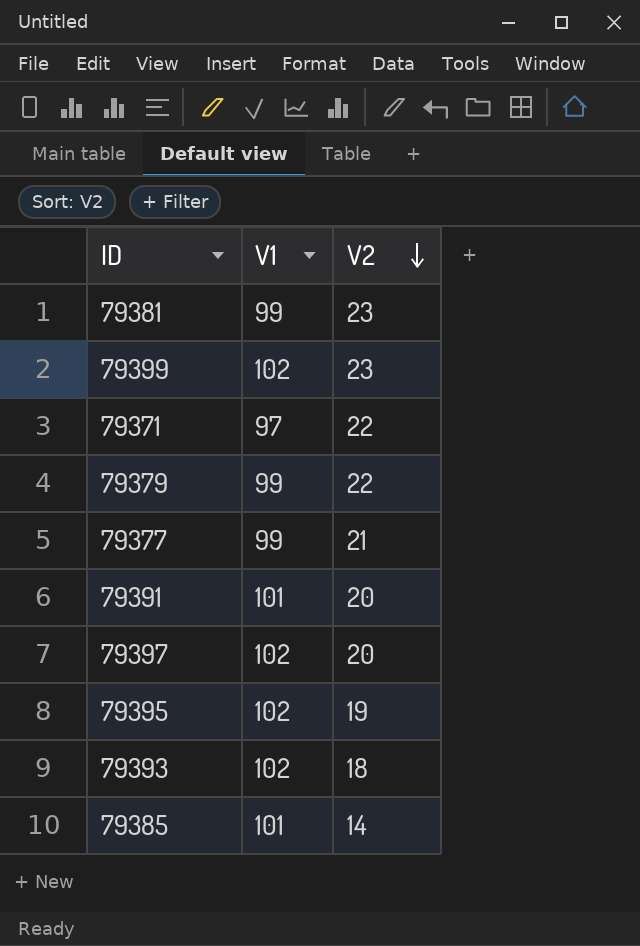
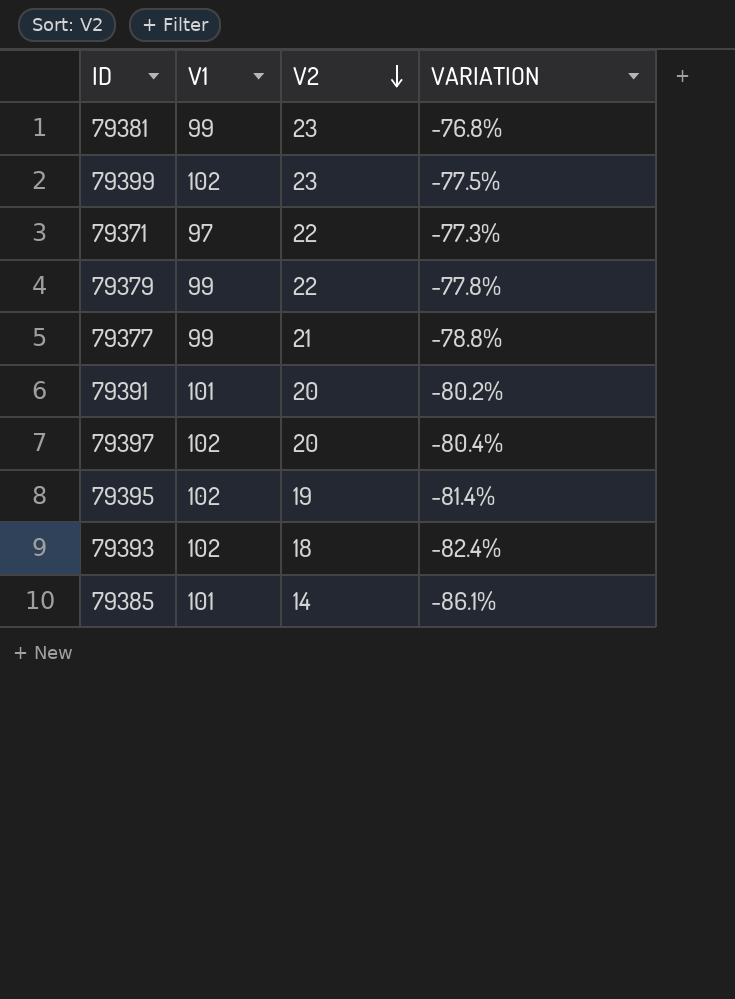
column VARIATION | formula: none -> ([V2] - [V1]) / [V1]

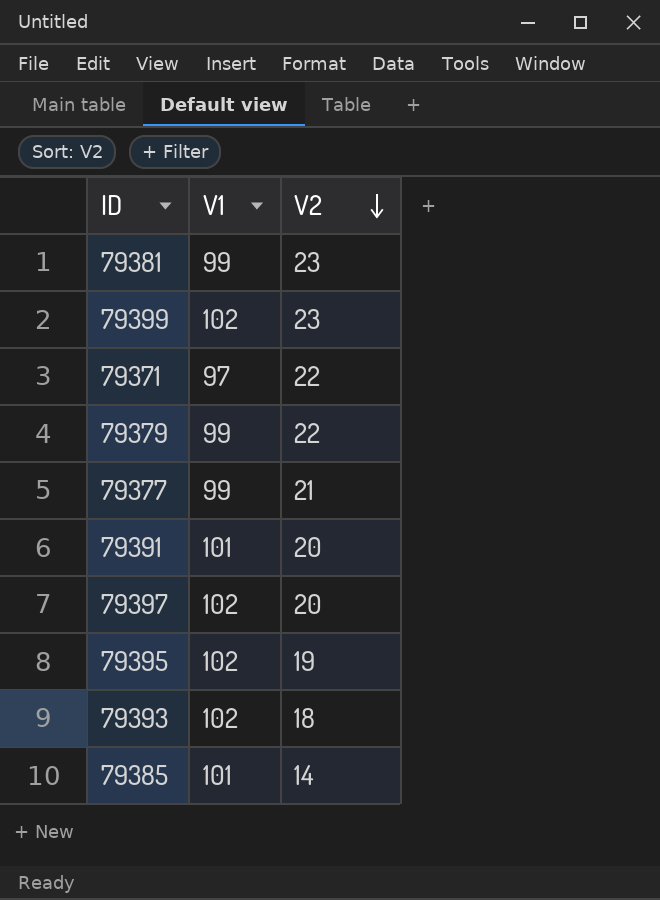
column VARIATION | formula: ([V2] - [V1]) / [V1] -> none

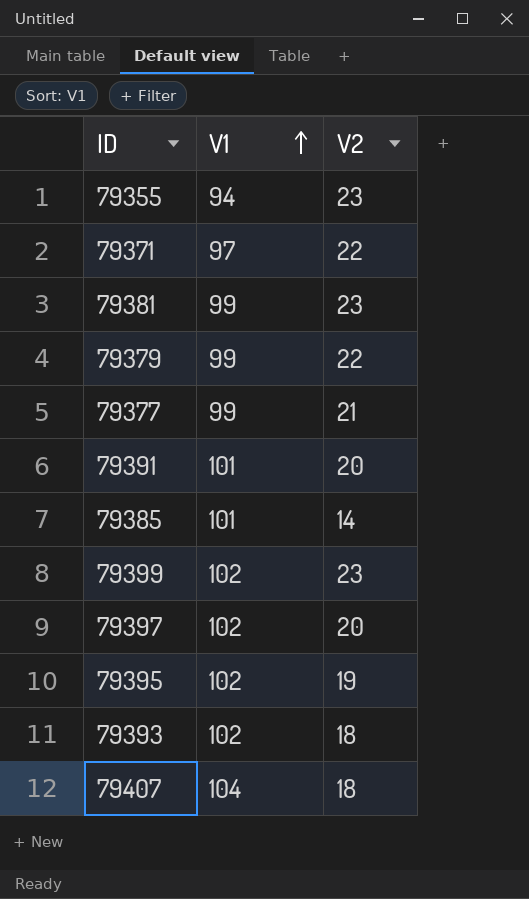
row order: V2 descending -> V1 ascending
row 79355: none -> 94 | 23
row 79407: none -> 104 | 18

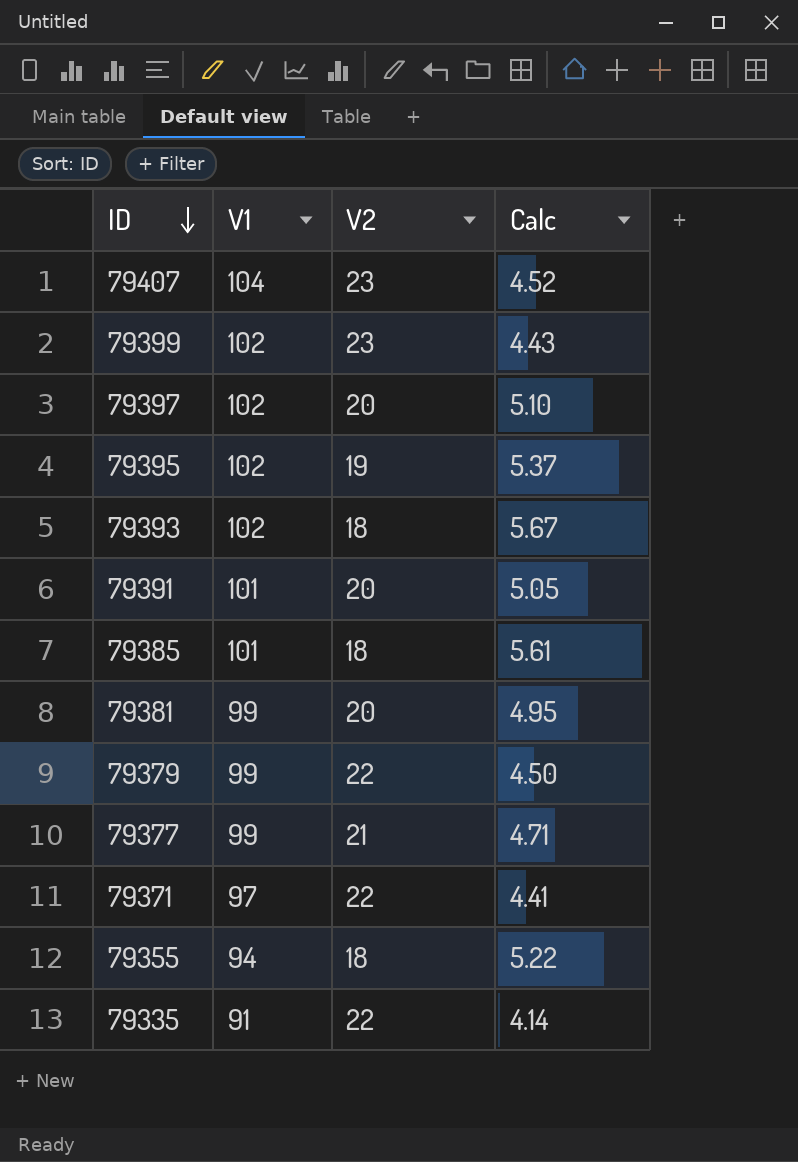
row order: V1 ascending -> ID descending
column Calc | formula: none -> [V1] / [V2]
79407 | V2: 18 -> 23
79385 | V2: 14 -> 18
79381 | V2: 23 -> 20
79355 | V2: 23 -> 18
row 79335: none -> 91 | 22 | 4.14

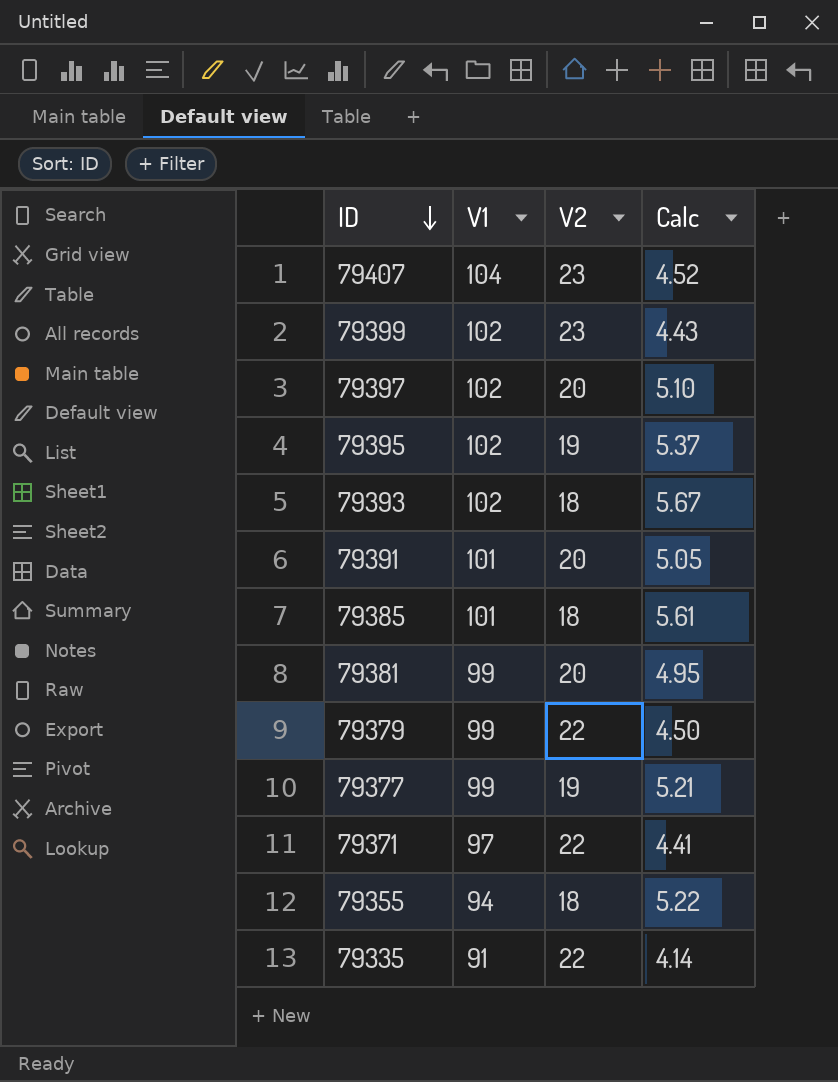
79377 | V2: 21 -> 19
79377 | Calc: 4.71 -> 5.21

